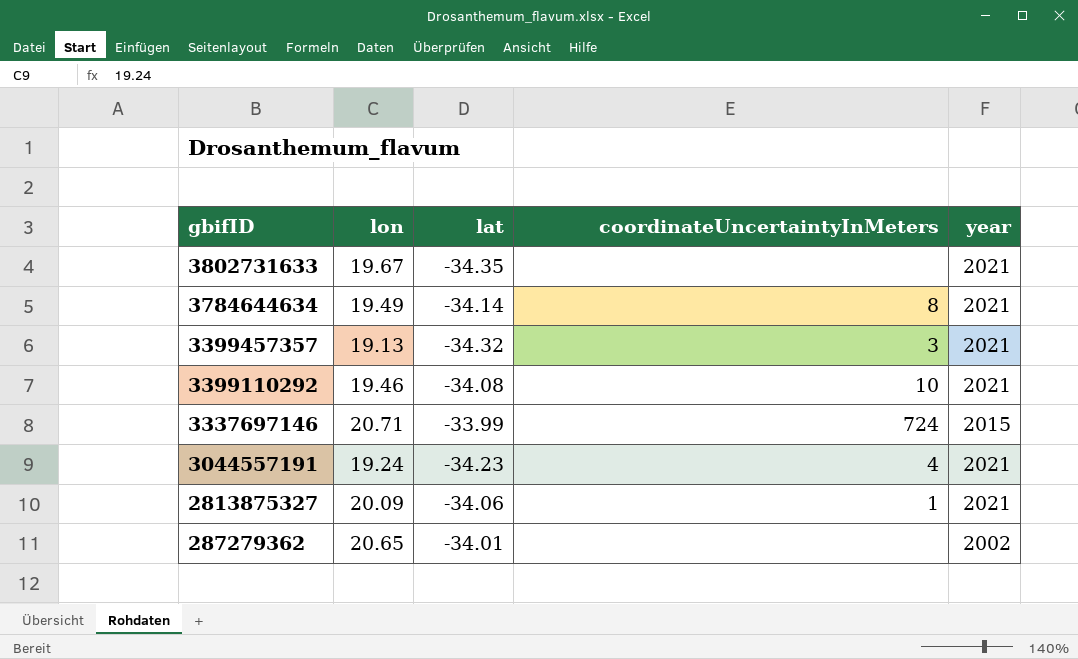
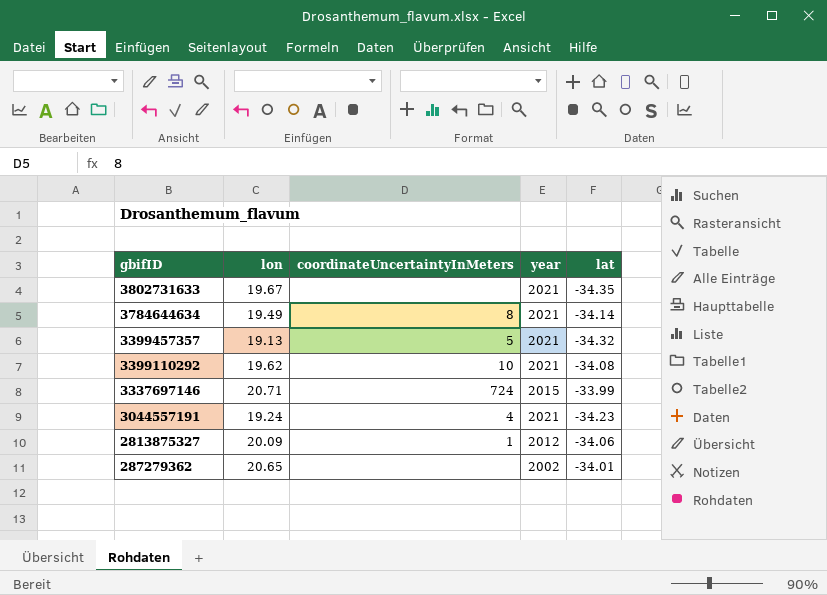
column lat | position: 3 -> 5
3399457357 | coordinateUncertaintyInMeters: 3 -> 5
3399110292 | lon: 19.46 -> 19.62
2813875327 | year: 2021 -> 2012

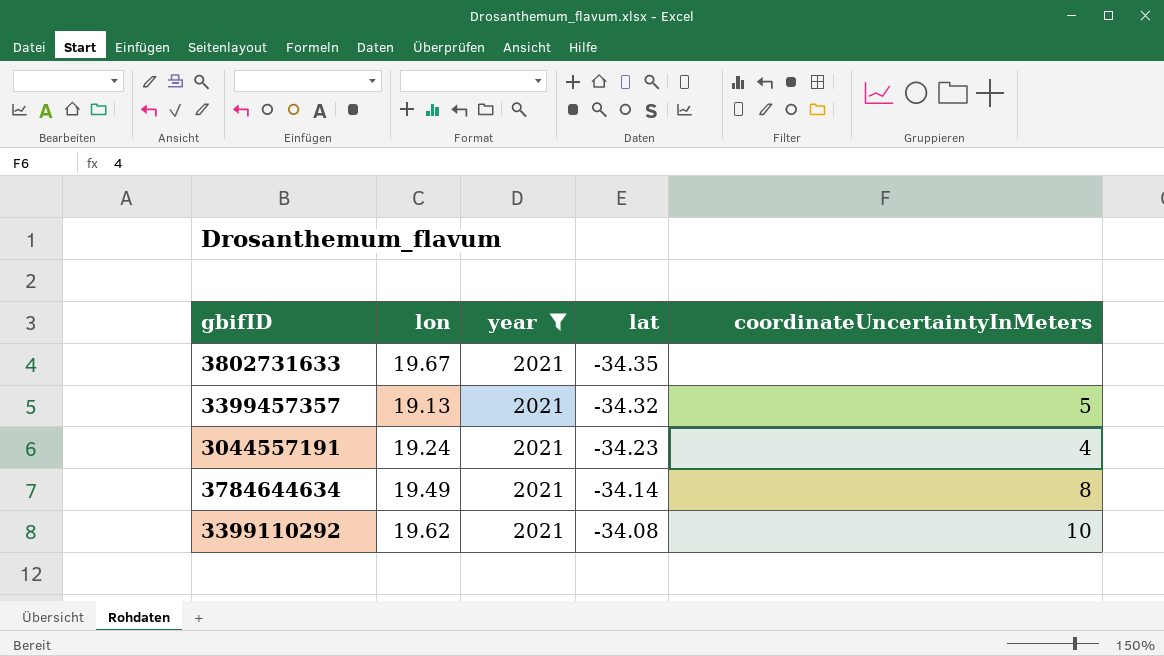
filter: none -> year = 2021
row order: gbifID descending -> lat ascending
column coordinateUncertaintyInMeters | position: 3 -> 5

